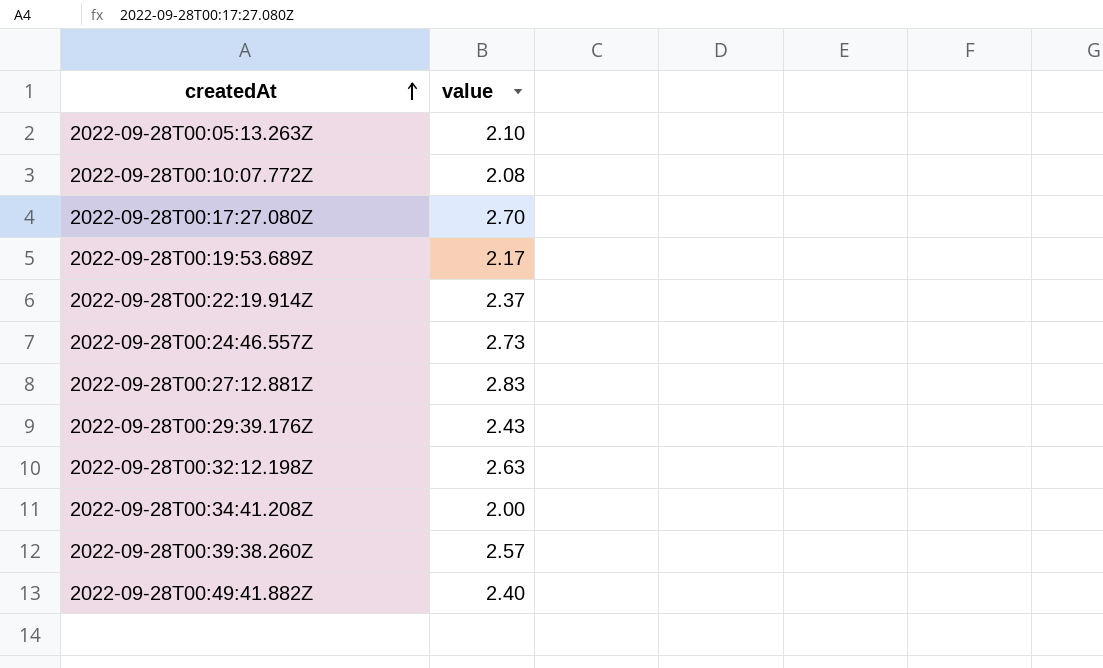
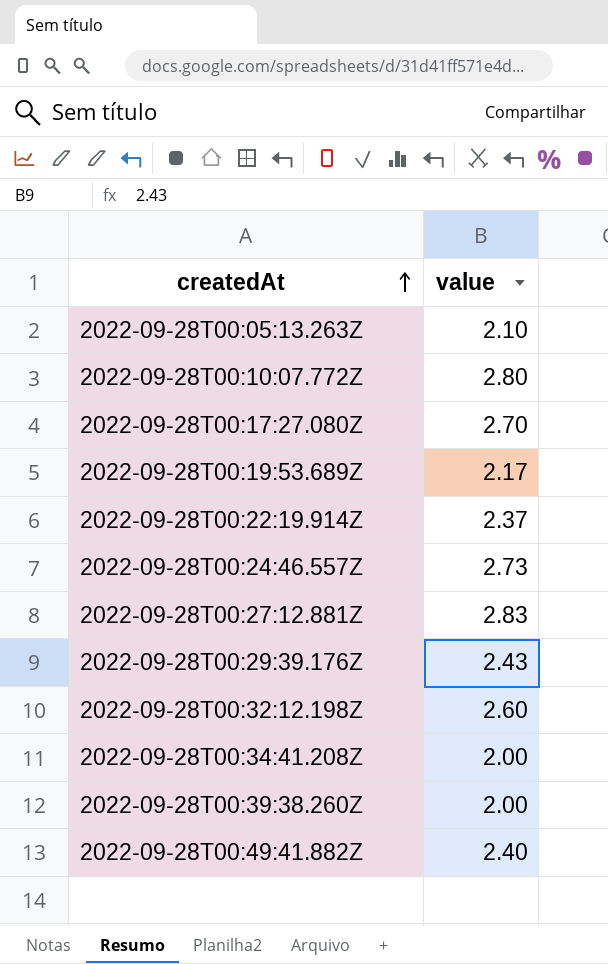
2022-09-28T00:10:07.772Z | value: 2.08 -> 2.80
2022-09-28T00:32:12.198Z | value: 2.63 -> 2.60
2022-09-28T00:39:38.260Z | value: 2.57 -> 2.00

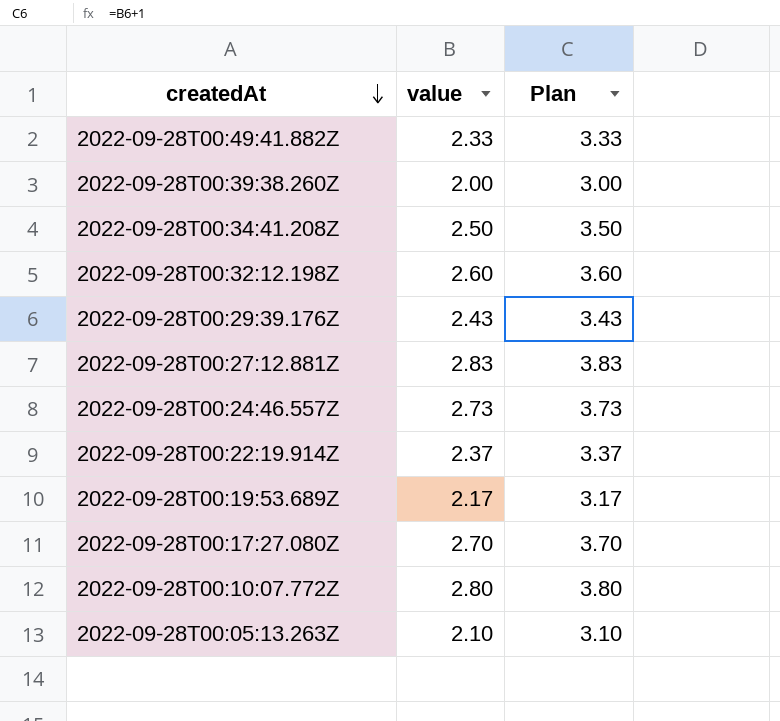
row order: createdAt ascending -> createdAt descending
column Plan | formula: none -> [value] + 1
2022-09-28T00:49:41.882Z | value: 2.40 -> 2.33
2022-09-28T00:34:41.208Z | value: 2.00 -> 2.50

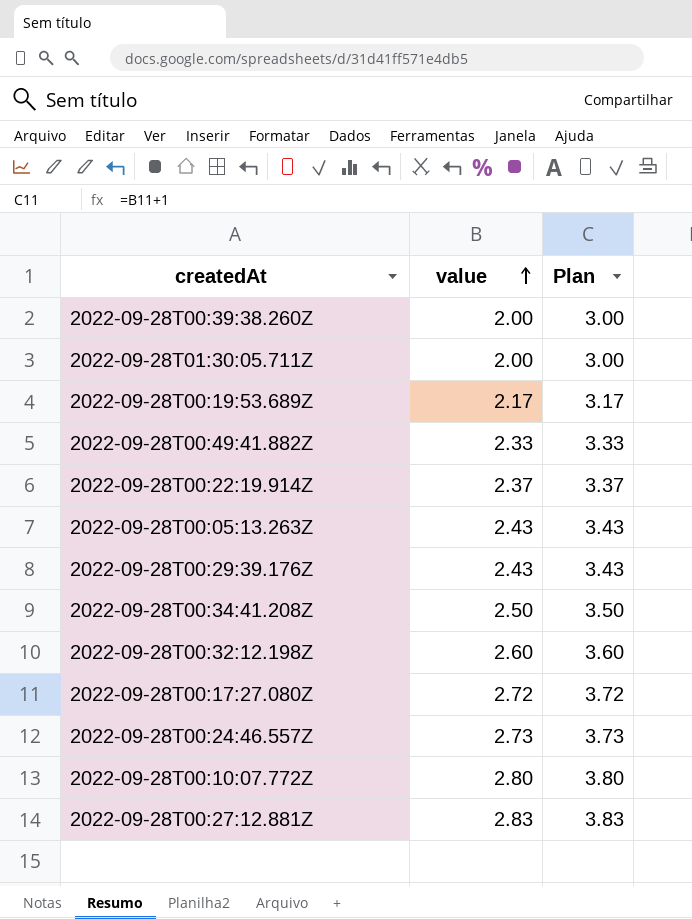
row order: createdAt descending -> value ascending
row 2022-09-28T01:30:05.711Z: none -> 2.00 | 3.00
2022-09-28T00:05:13.263Z | value: 2.10 -> 2.43
2022-09-28T00:05:13.263Z | Plan: 3.10 -> 3.43
2022-09-28T00:17:27.080Z | value: 2.70 -> 2.72
2022-09-28T00:17:27.080Z | Plan: 3.70 -> 3.72

